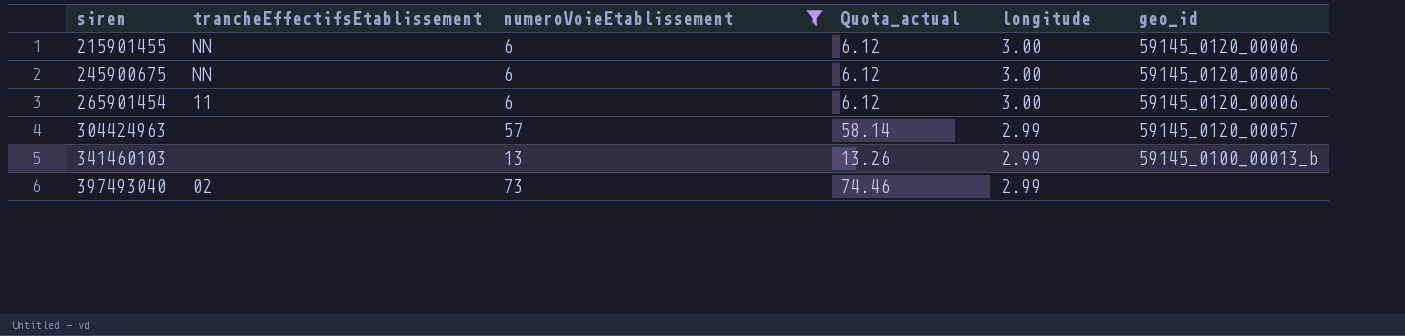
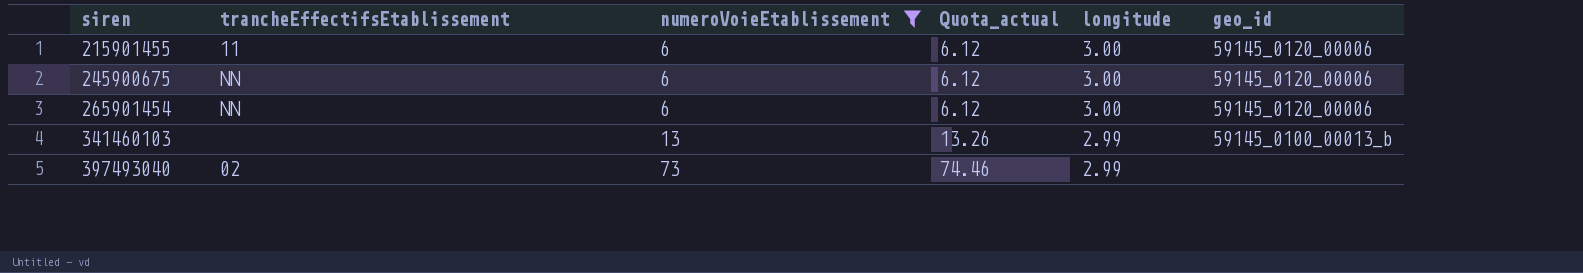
row 304424963: none | 57 | 58.14 | 2.99 | 59145_0120_00057 -> none
215901455 | trancheEffectifsEtablissement: NN -> 11
265901454 | trancheEffectifsEtablissement: 11 -> NN

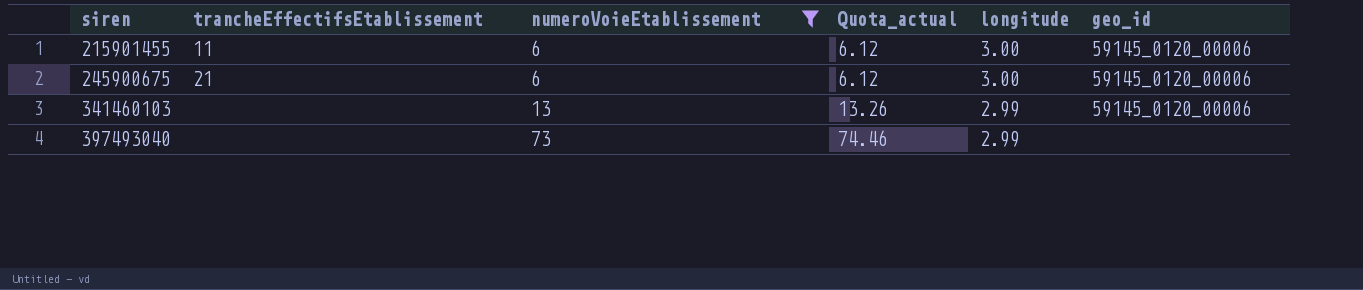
row 265901454: NN | 6 | 6.12 | 3.00 | 59145_0120_00006 -> none
245900675 | trancheEffectifsEtablissement: NN -> 21
341460103 | geo_id: 59145_0100_00013_b -> 59145_0120_00006
397493040 | trancheEffectifsEtablissement: 02 -> none

